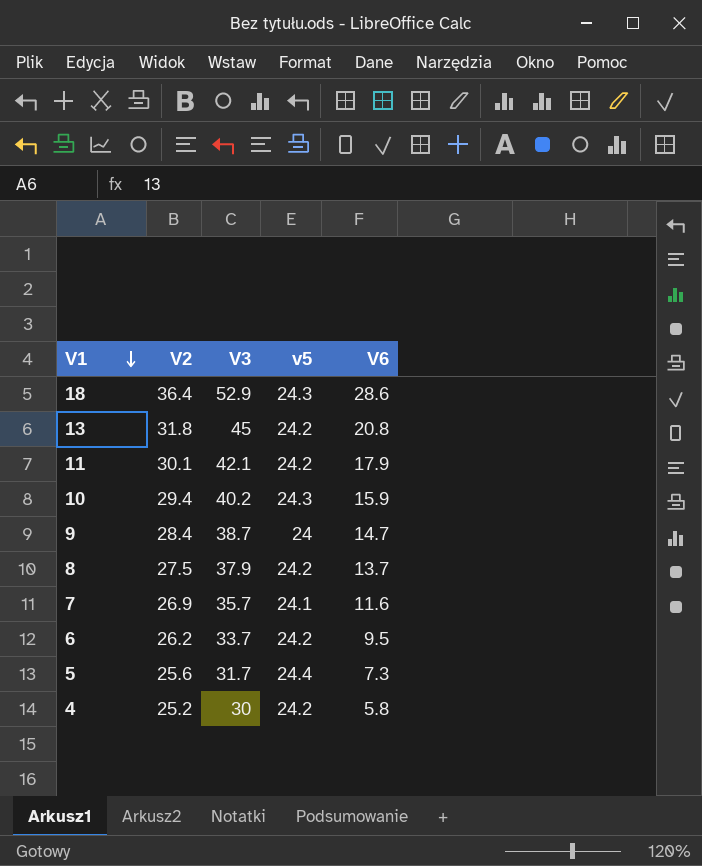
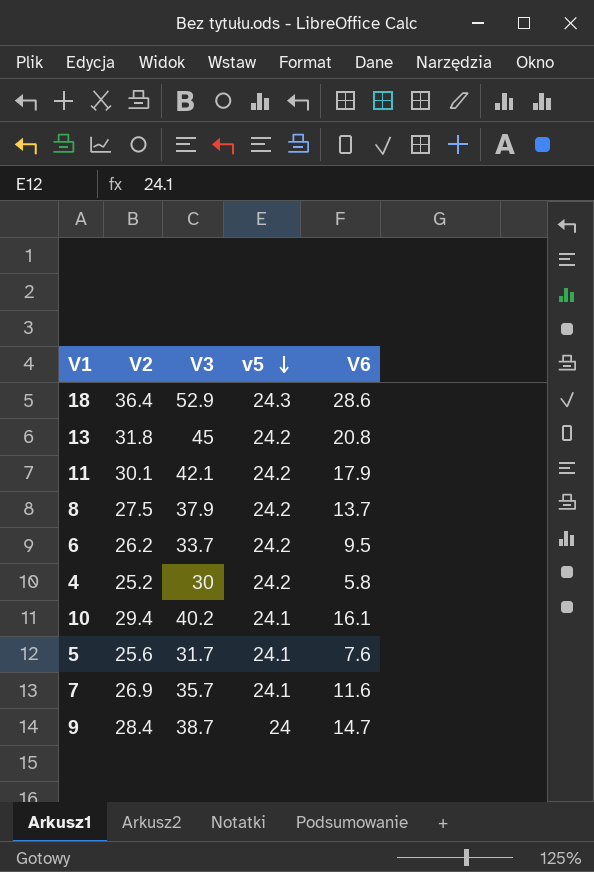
row order: V1 descending -> v5 descending
10 | v5: 24.3 -> 24.1
10 | V6: 15.9 -> 16.1
5 | v5: 24.4 -> 24.1
5 | V6: 7.3 -> 7.6

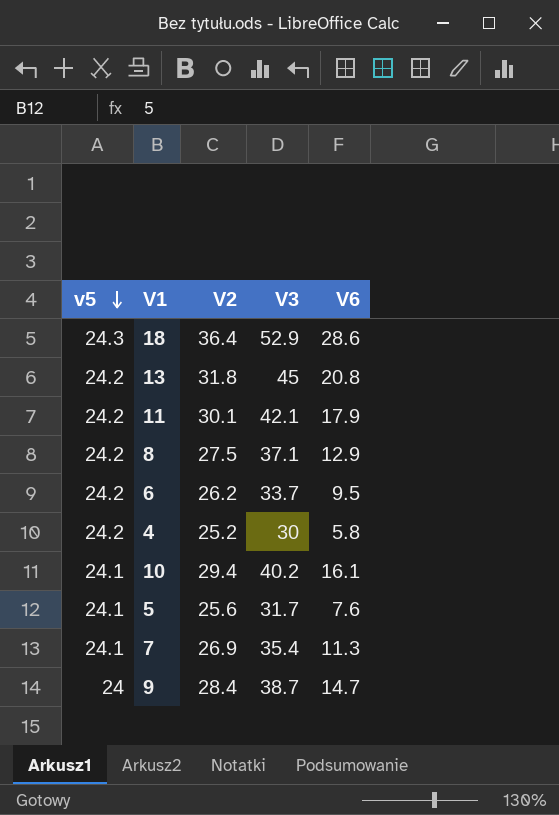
column v5 | position: 4 -> 1
8 | V3: 37.9 -> 37.1
8 | V6: 13.7 -> 12.9
7 | V3: 35.7 -> 35.4
7 | V6: 11.6 -> 11.3

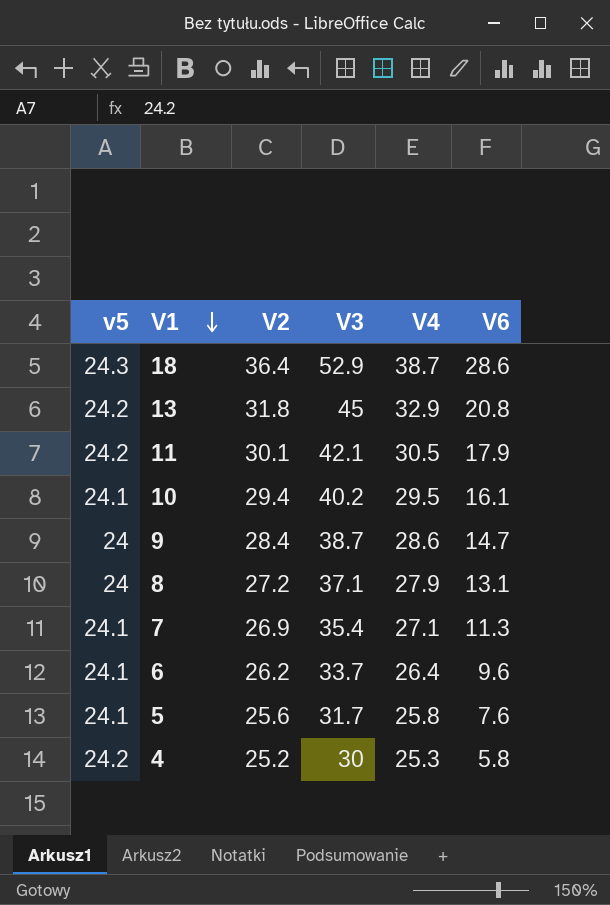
row order: v5 descending -> V1 descending
column V4 | position: none -> 5
8 | v5: 24.2 -> 24
8 | V2: 27.5 -> 27.2
8 | V6: 12.9 -> 13.1
6 | v5: 24.2 -> 24.1
6 | V6: 9.5 -> 9.6

